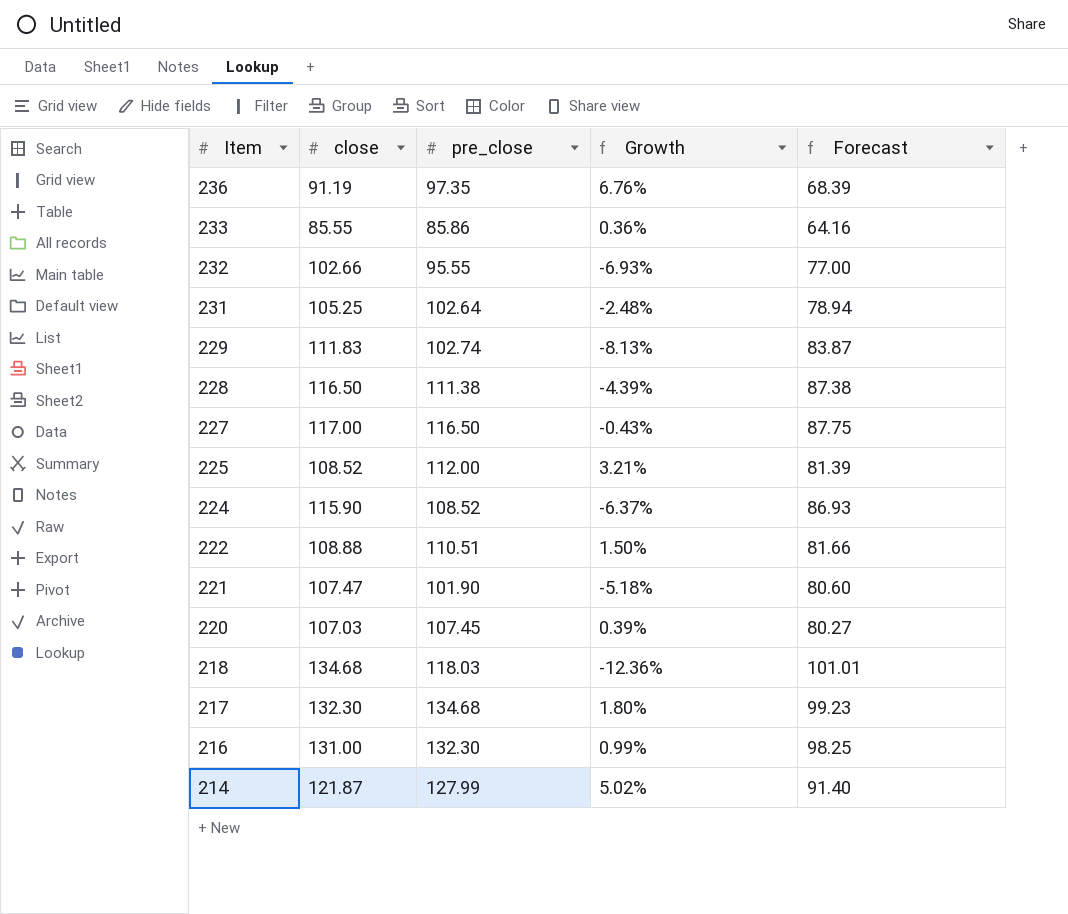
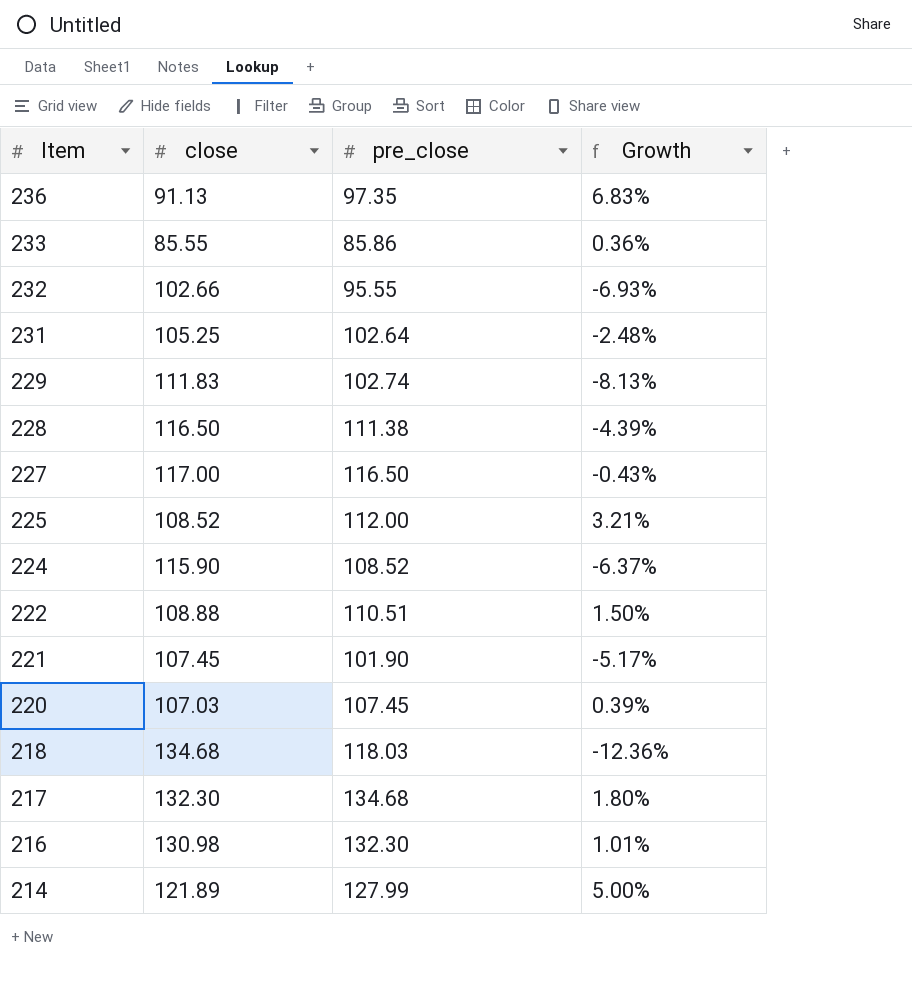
column Forecast | formula: [close] * 0.75 -> none
236 | close: 91.19 -> 91.13
236 | Growth: 6.76% -> 6.83%
221 | close: 107.47 -> 107.45
221 | Growth: -5.18% -> -5.17%
216 | close: 131.00 -> 130.98
216 | Growth: 0.99% -> 1.01%
214 | close: 121.87 -> 121.89
214 | Growth: 5.02% -> 5.00%

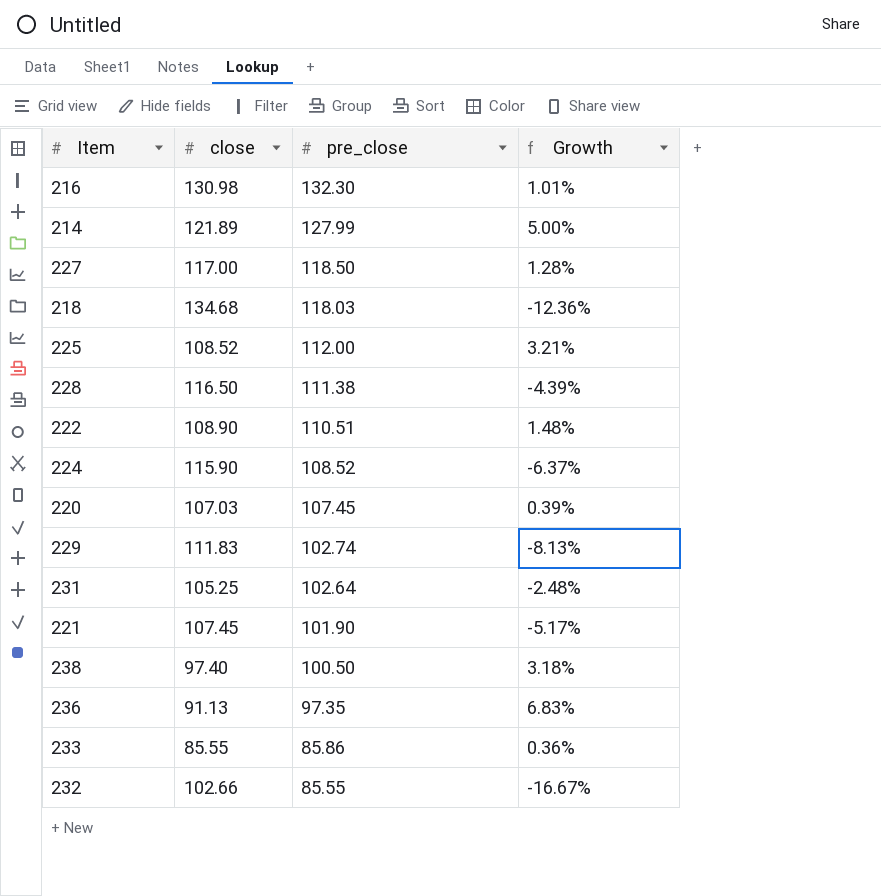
row order: Item descending -> pre_close descending
row 217: 132.30 | 134.68 | 1.80% -> none
227 | pre_close: 116.50 -> 118.50
227 | Growth: -0.43% -> 1.28%
222 | close: 108.88 -> 108.90
222 | Growth: 1.50% -> 1.48%
row 238: none -> 97.40 | 100.50 | 3.18%
232 | pre_close: 95.55 -> 85.55
232 | Growth: -6.93% -> -16.67%

